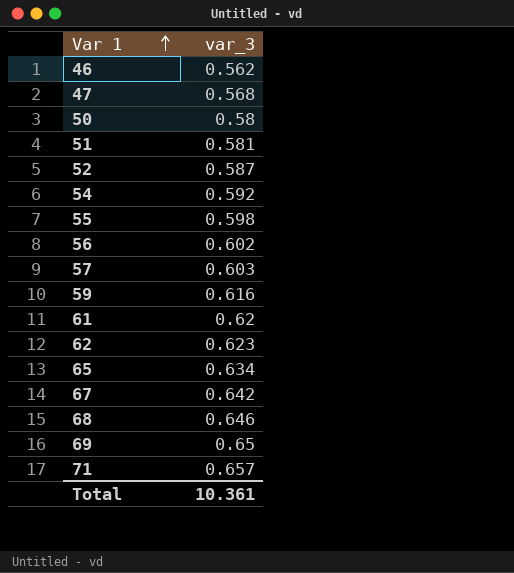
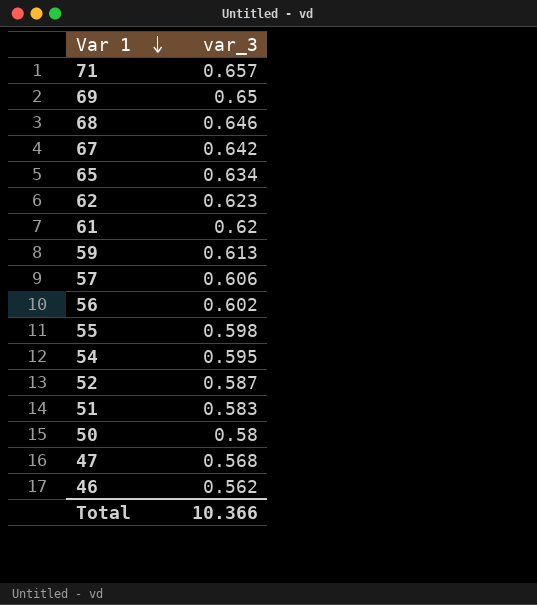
row order: Var 1 ascending -> Var 1 descending
59 | var_3: 0.616 -> 0.613
57 | var_3: 0.603 -> 0.606
54 | var_3: 0.592 -> 0.595
51 | var_3: 0.581 -> 0.583
Total | var_3: 10.361 -> 10.366

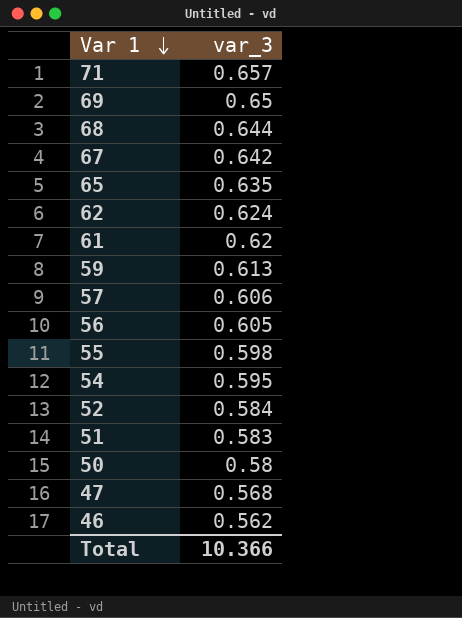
68 | var_3: 0.646 -> 0.644
65 | var_3: 0.634 -> 0.635
62 | var_3: 0.623 -> 0.624
56 | var_3: 0.602 -> 0.605
52 | var_3: 0.587 -> 0.584

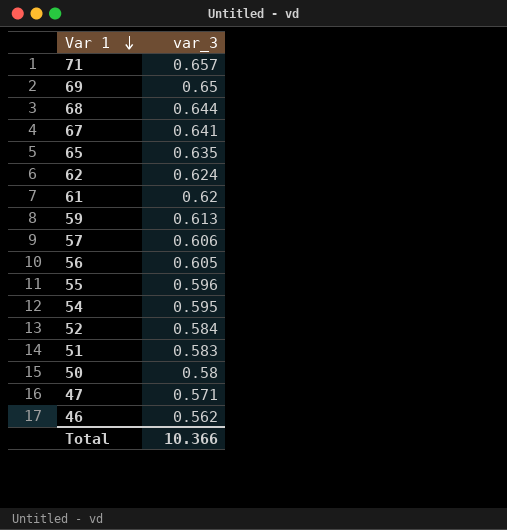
67 | var_3: 0.642 -> 0.641
55 | var_3: 0.598 -> 0.596
47 | var_3: 0.568 -> 0.571

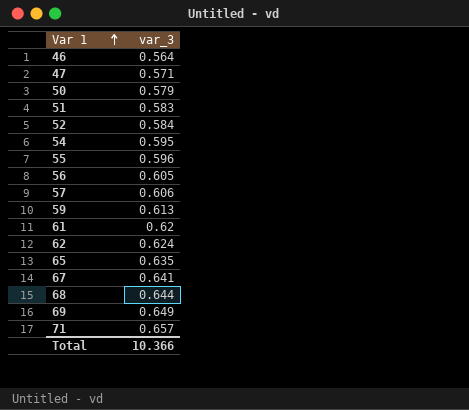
row order: Var 1 descending -> Var 1 ascending
46 | var_3: 0.562 -> 0.564
50 | var_3: 0.58 -> 0.579
69 | var_3: 0.65 -> 0.649

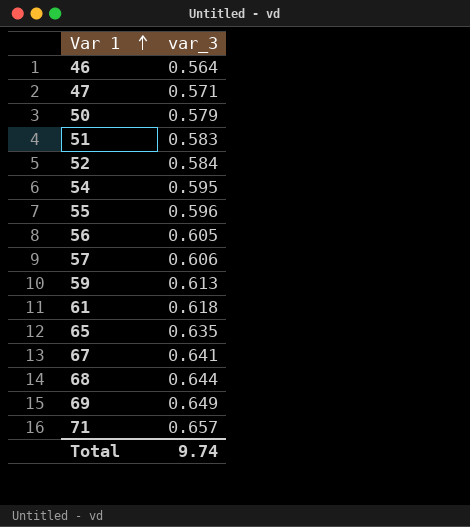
row 62: 0.624 -> none
61 | var_3: 0.62 -> 0.618
Total | var_3: 10.366 -> 9.74

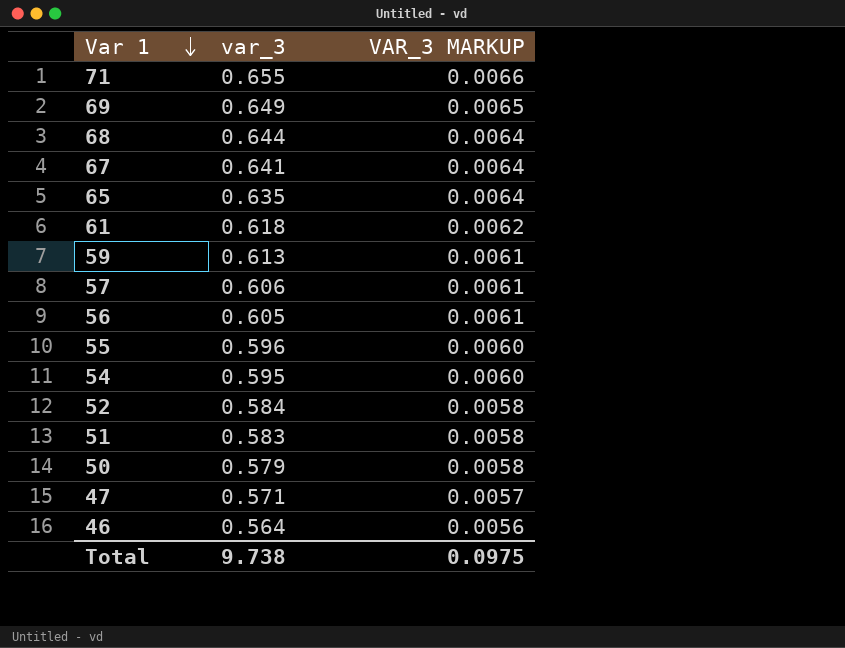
row order: Var 1 ascending -> Var 1 descending
column VAR_3 MARKUP | formula: none -> [var_3] * 0.01
71 | var_3: 0.657 -> 0.655
Total | var_3: 9.74 -> 9.738

